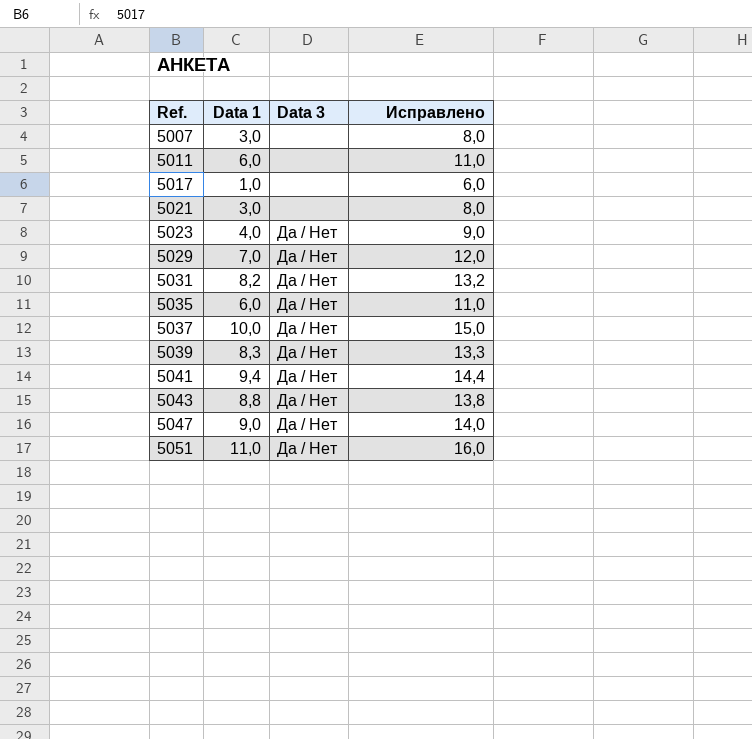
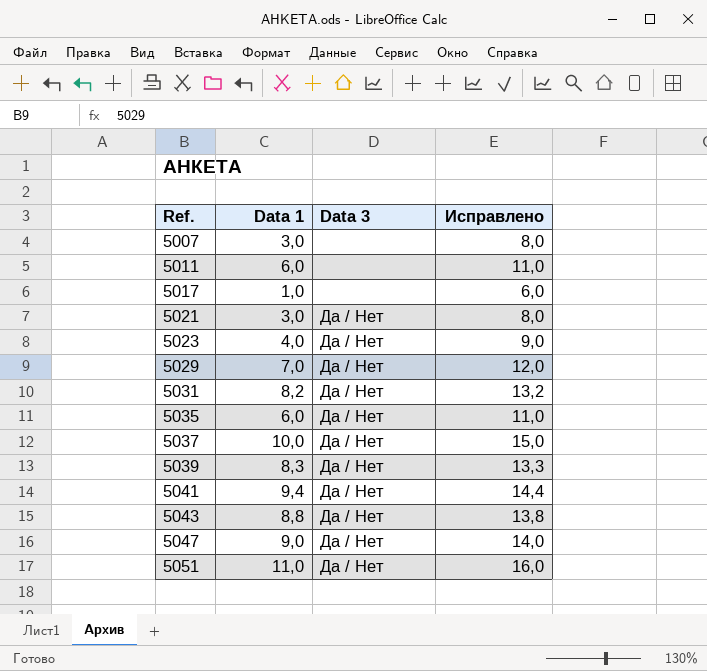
5021 | Data 3: none -> Да / Нет

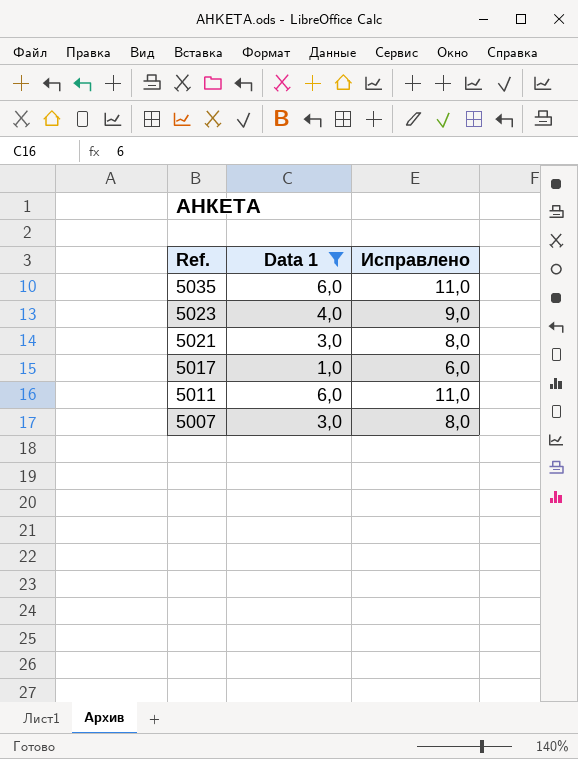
filter: none -> Data 1 <= 6,0
row order: Ref. ascending -> Ref. descending
column Data 3 | position: 3 -> none

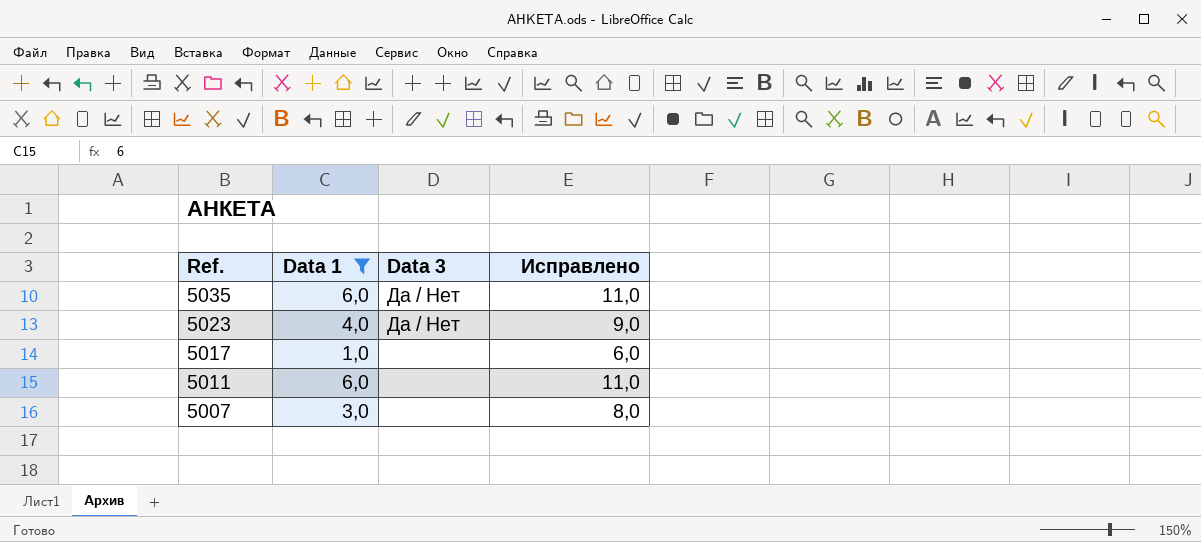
column Data 3 | position: none -> 3
row 5021: 3,0 | 8,0 -> none

